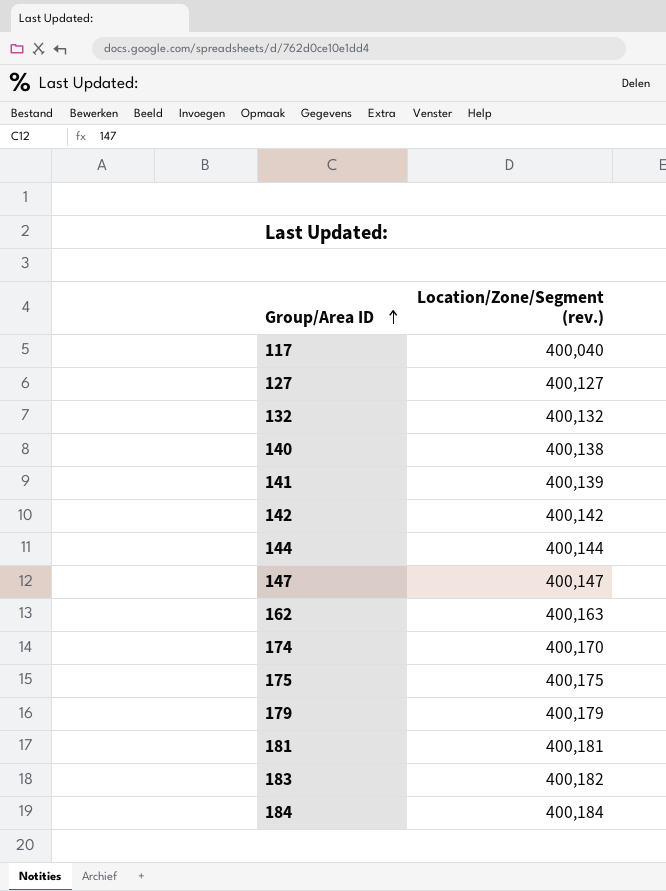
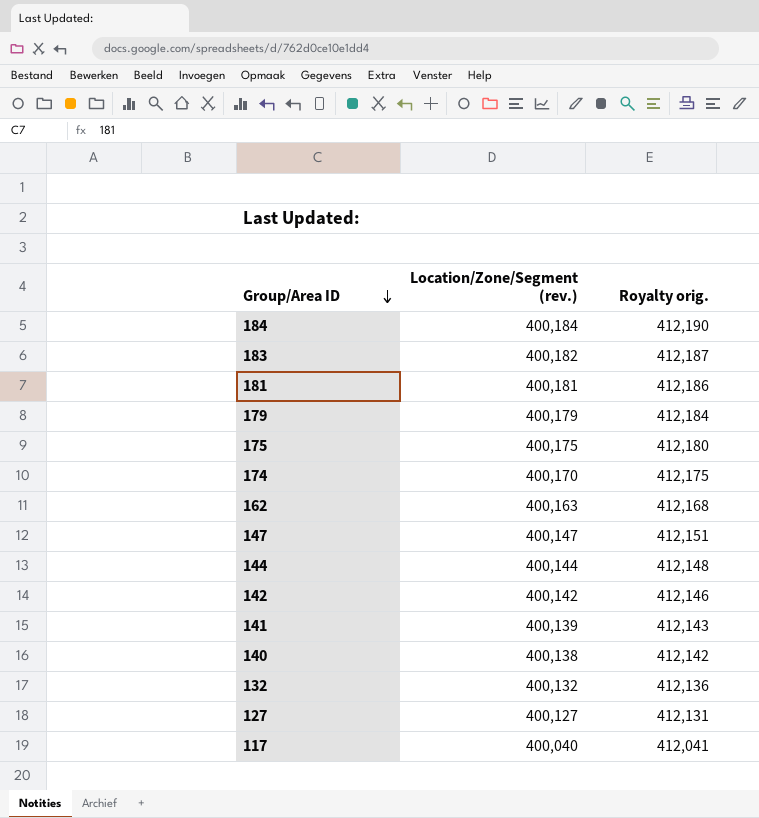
row order: Group/Area ID ascending -> Group/Area ID descending
column Royalty orig. | formula: none -> [Location/Zone/Segment (rev.)] * 1.03

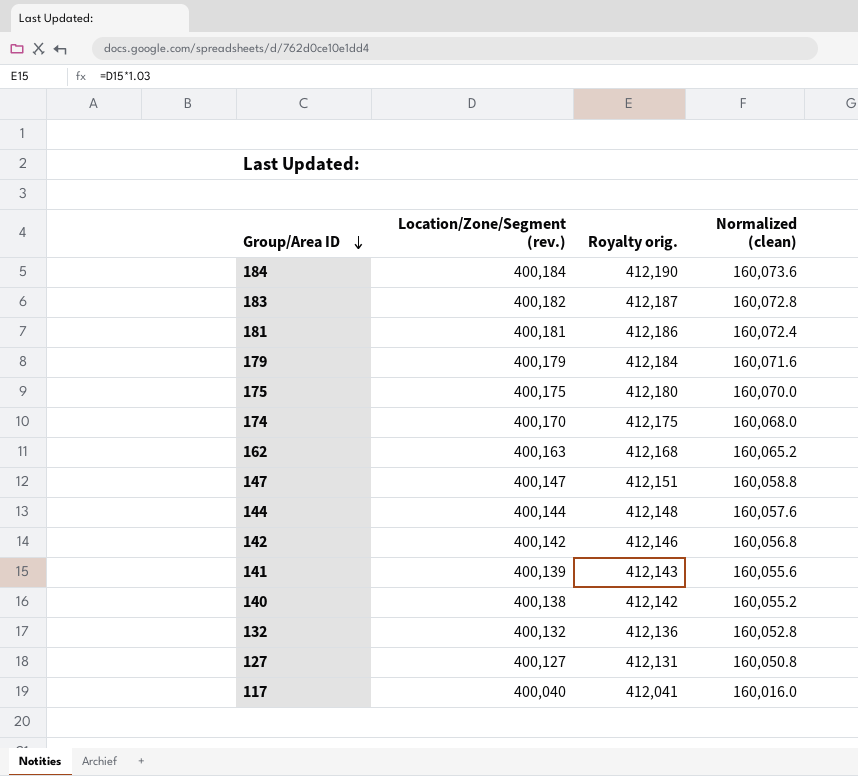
column Normalized (clean) | formula: none -> [Location/Zone/Segment (rev.)] * 0.4

